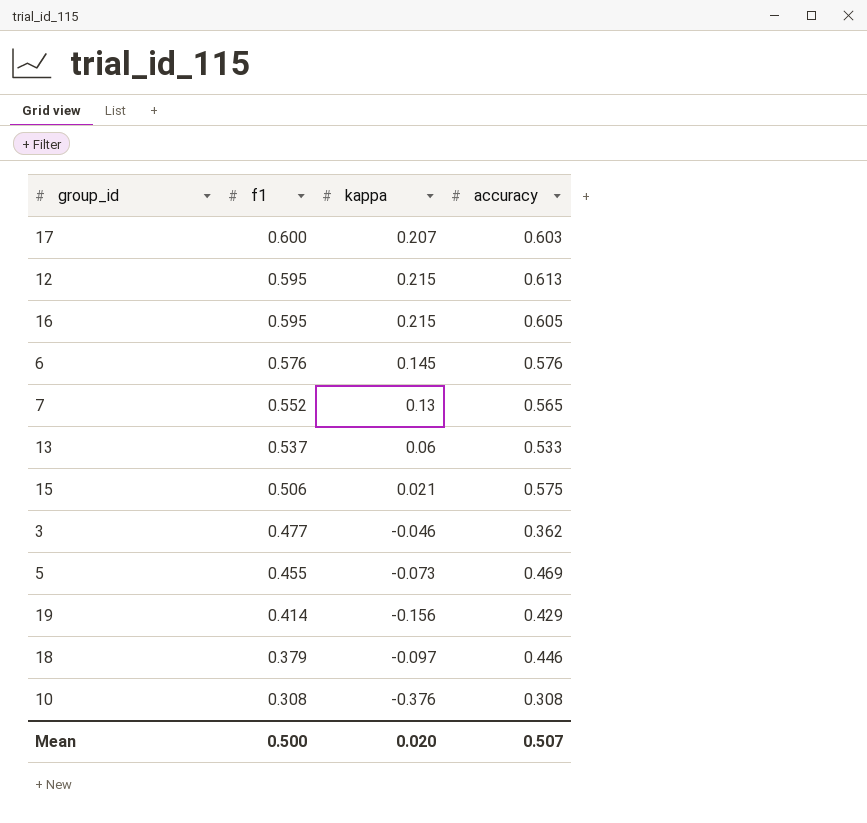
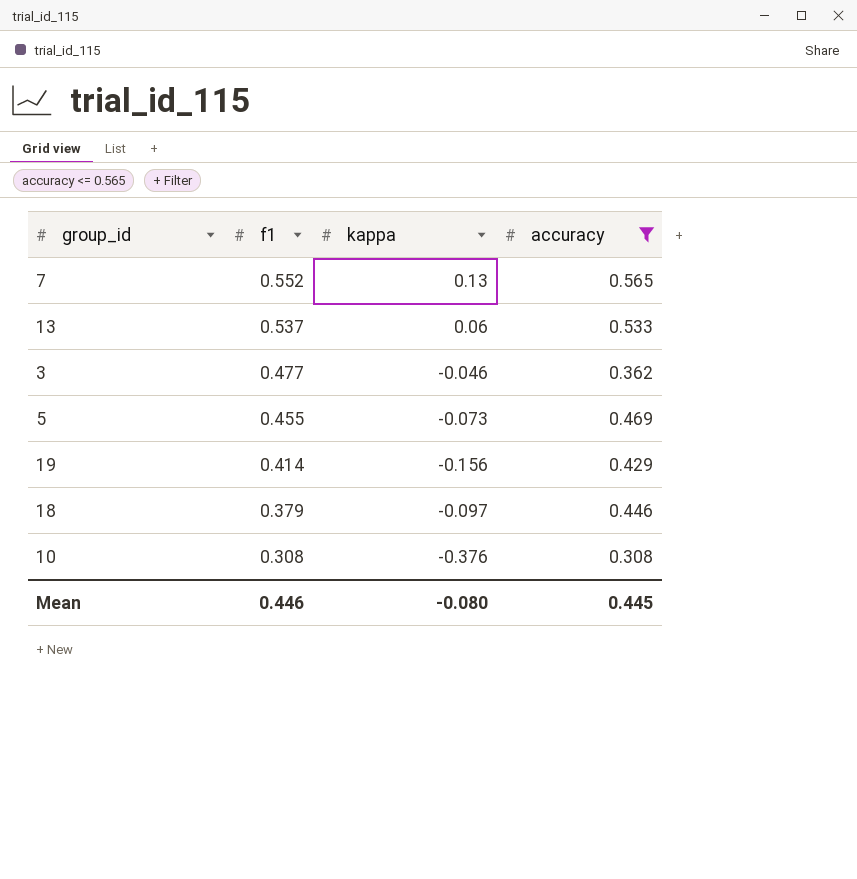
filter: none -> accuracy <= 0.565
Mean | f1: 0.500 -> 0.446
Mean | kappa: 0.020 -> -0.080
Mean | accuracy: 0.507 -> 0.445

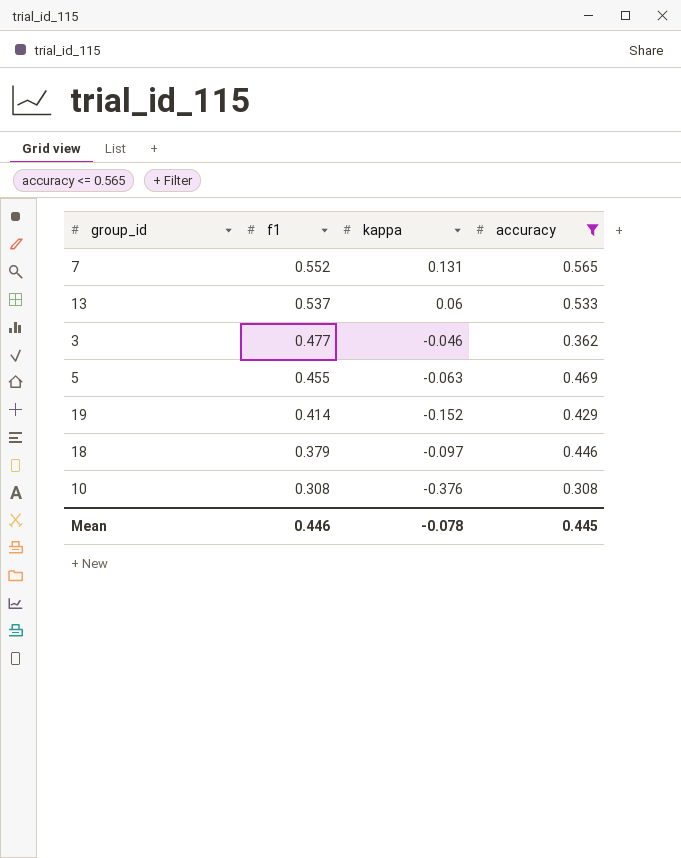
7 | kappa: 0.13 -> 0.131
5 | kappa: -0.073 -> -0.063
19 | kappa: -0.156 -> -0.152
Mean | kappa: -0.080 -> -0.078

